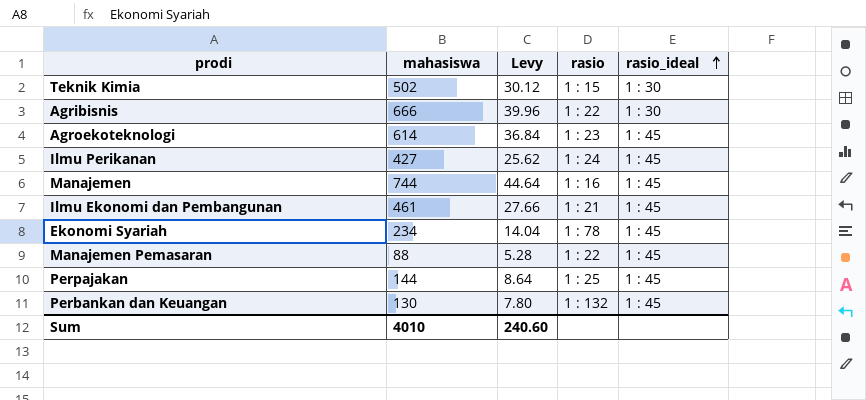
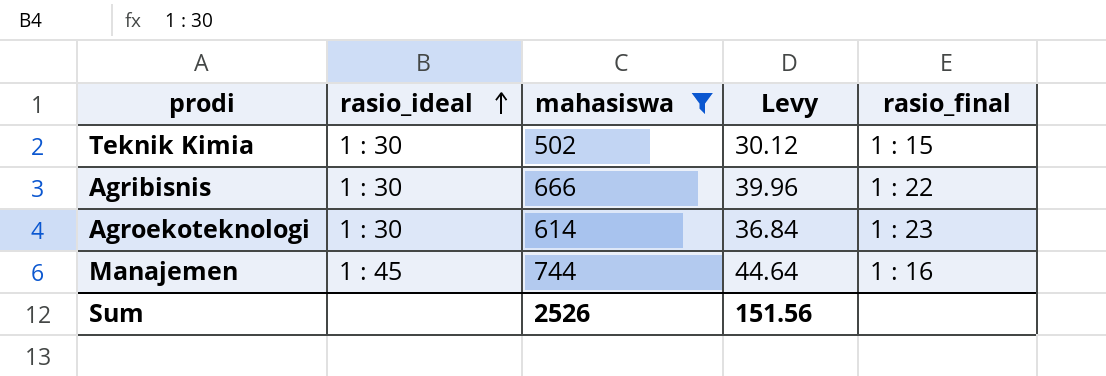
filter: none -> mahasiswa >= 502
column rasio_ideal | position: 5 -> 2
column name: rasio -> rasio_final
Agroekoteknologi | rasio_ideal: 1 : 45 -> 1 : 30
Sum | mahasiswa: 4010 -> 2526
Sum | Levy: 240.60 -> 151.56

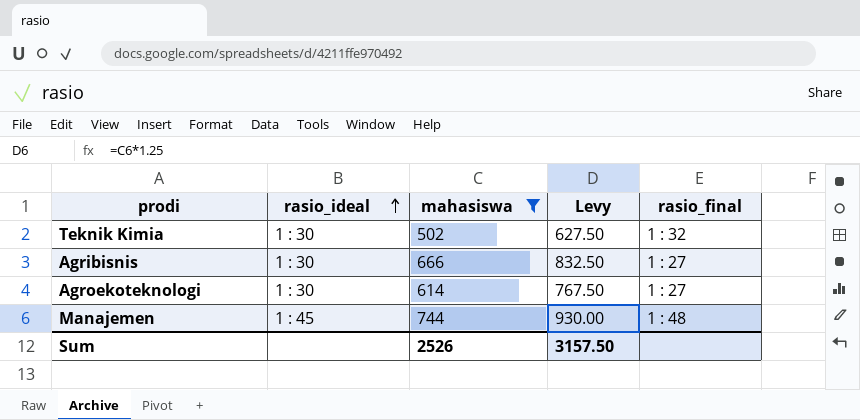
column Levy | formula: [mahasiswa] * 0.06 -> [mahasiswa] * 1.25
Teknik Kimia | rasio_final: 1 : 15 -> 1 : 32
Agribisnis | rasio_final: 1 : 22 -> 1 : 27
Agroekoteknologi | rasio_final: 1 : 23 -> 1 : 27
Manajemen | rasio_final: 1 : 16 -> 1 : 48
Sum | Levy: 151.56 -> 3157.50

